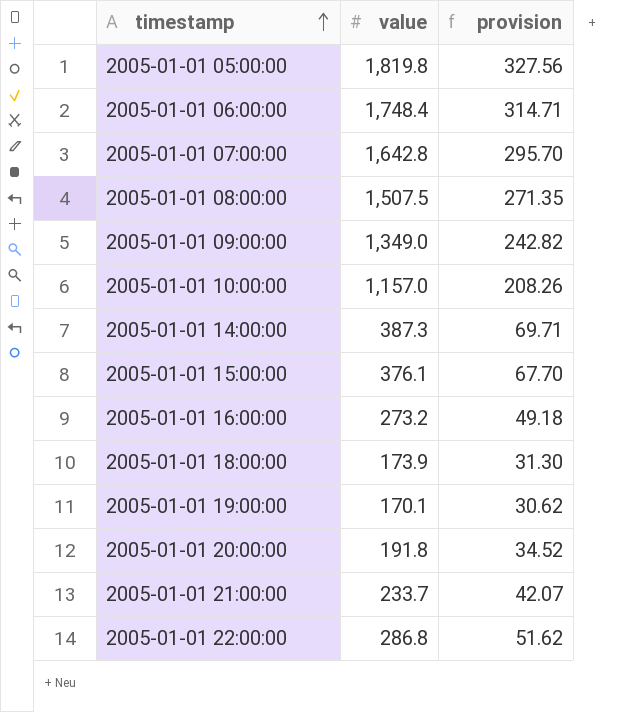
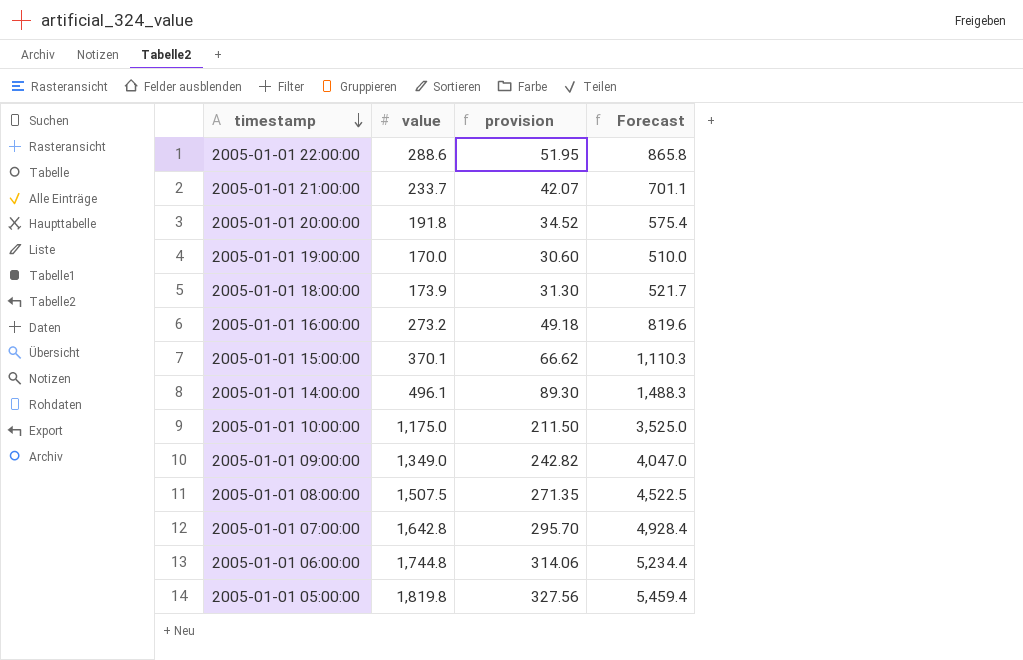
row order: timestamp ascending -> timestamp descending
column Forecast | formula: none -> [value] * 3
2005-01-01 22:00:00 | value: 286.8 -> 288.6
2005-01-01 22:00:00 | provision: 51.62 -> 51.95
2005-01-01 19:00:00 | value: 170.1 -> 170.0
2005-01-01 19:00:00 | provision: 30.62 -> 30.60
2005-01-01 15:00:00 | value: 376.1 -> 370.1
2005-01-01 15:00:00 | provision: 67.70 -> 66.62
2005-01-01 14:00:00 | value: 387.3 -> 496.1
2005-01-01 14:00:00 | provision: 69.71 -> 89.30
2005-01-01 10:00:00 | value: 1,157.0 -> 1,175.0
2005-01-01 10:00:00 | provision: 208.26 -> 211.50
2005-01-01 06:00:00 | value: 1,748.4 -> 1,744.8
2005-01-01 06:00:00 | provision: 314.71 -> 314.06

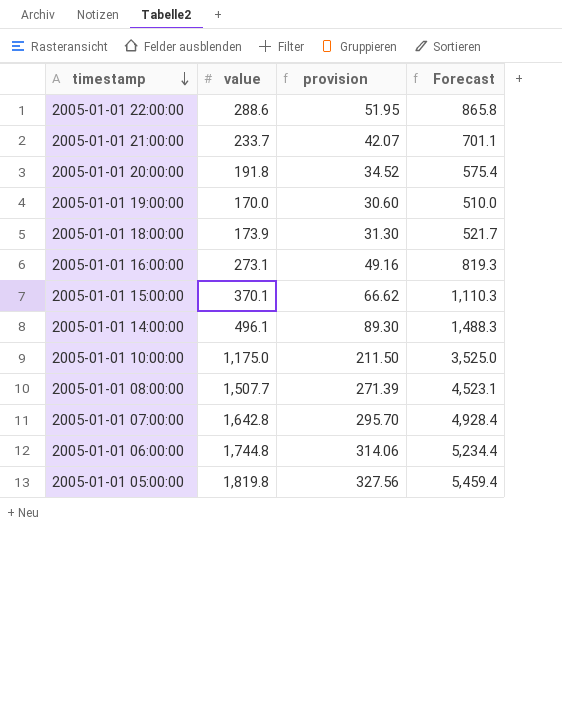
row 2005-01-01 09:00:00: 1,349.0 | 242.82 | 4,047.0 -> none
2005-01-01 16:00:00 | value: 273.2 -> 273.1
2005-01-01 16:00:00 | provision: 49.18 -> 49.16
2005-01-01 16:00:00 | Forecast: 819.6 -> 819.3
2005-01-01 08:00:00 | value: 1,507.5 -> 1,507.7
2005-01-01 08:00:00 | provision: 271.35 -> 271.39
2005-01-01 08:00:00 | Forecast: 4,522.5 -> 4,523.1

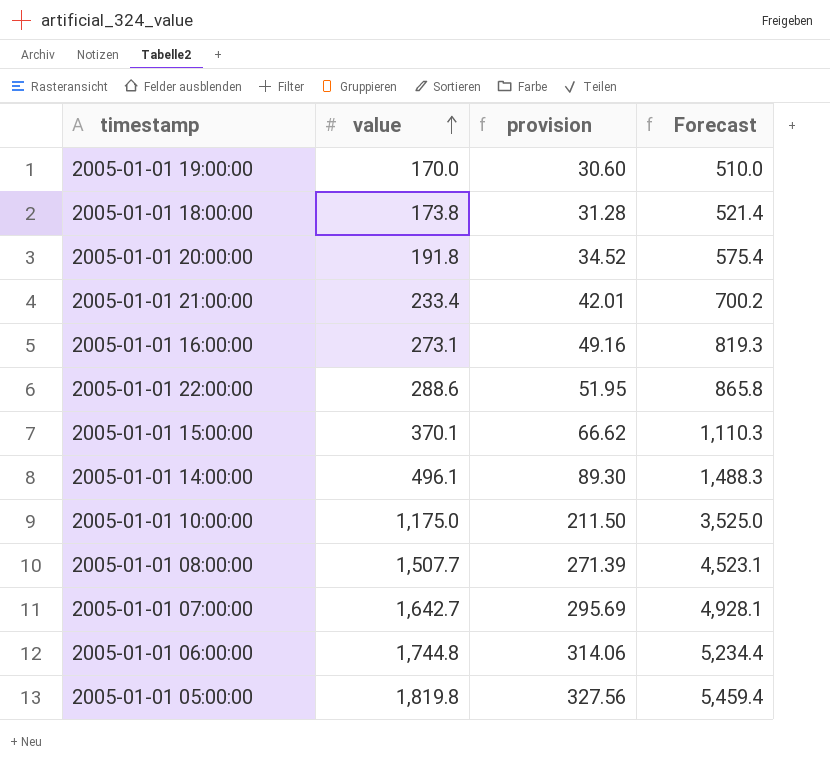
row order: timestamp descending -> value ascending
2005-01-01 18:00:00 | value: 173.9 -> 173.8
2005-01-01 18:00:00 | provision: 31.30 -> 31.28
2005-01-01 18:00:00 | Forecast: 521.7 -> 521.4
2005-01-01 21:00:00 | value: 233.7 -> 233.4
2005-01-01 21:00:00 | provision: 42.07 -> 42.01
2005-01-01 21:00:00 | Forecast: 701.1 -> 700.2
2005-01-01 07:00:00 | value: 1,642.8 -> 1,642.7
2005-01-01 07:00:00 | provision: 295.70 -> 295.69
2005-01-01 07:00:00 | Forecast: 4,928.4 -> 4,928.1

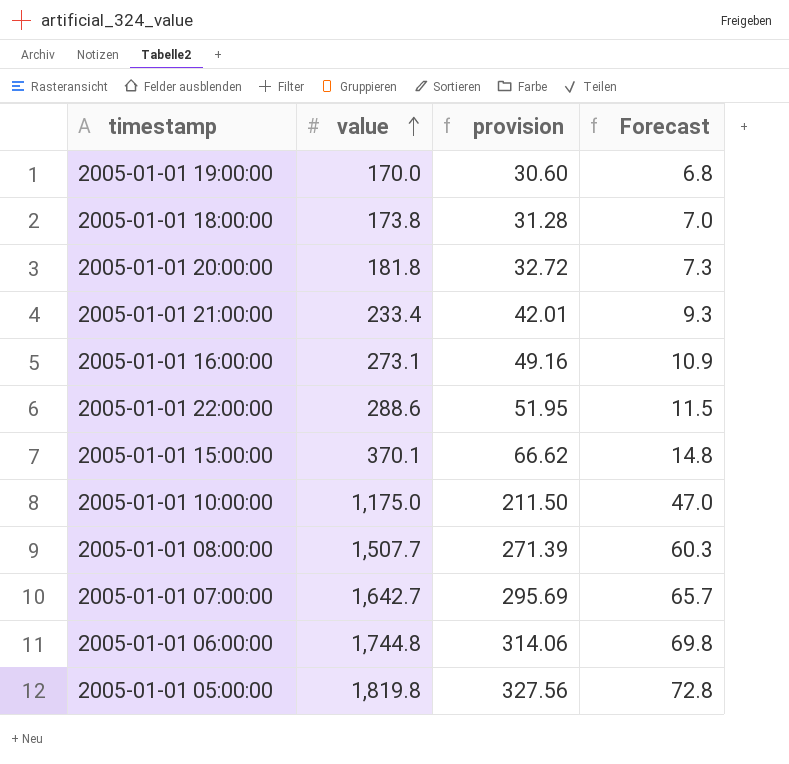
column Forecast | formula: [value] * 3 -> [value] * 0.04
row 2005-01-01 14:00:00: 496.1 | 89.30 | 1,488.3 -> none
2005-01-01 20:00:00 | value: 191.8 -> 181.8
2005-01-01 20:00:00 | provision: 34.52 -> 32.72

